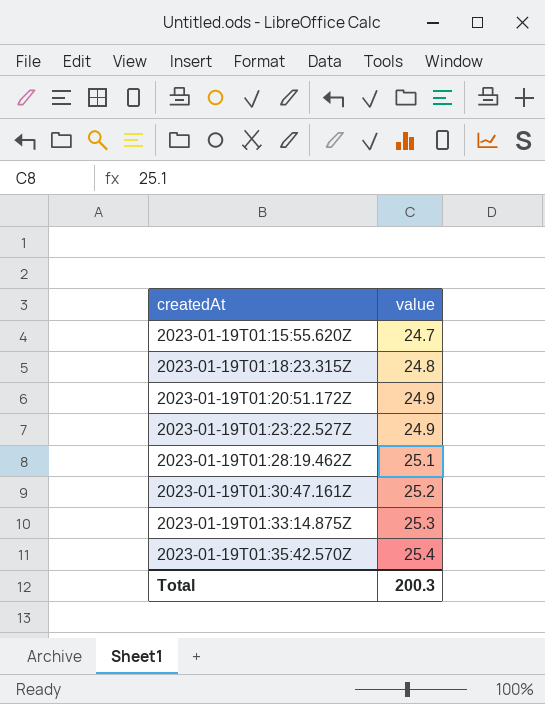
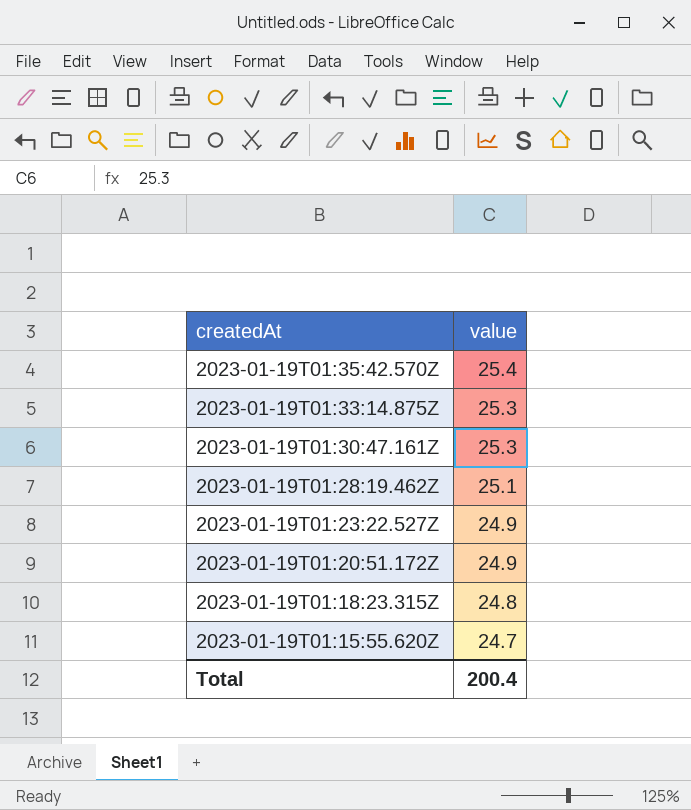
row order: createdAt ascending -> createdAt descending
2023-01-19T01:30:47.161Z | value: 25.2 -> 25.3
Total | value: 200.3 -> 200.4

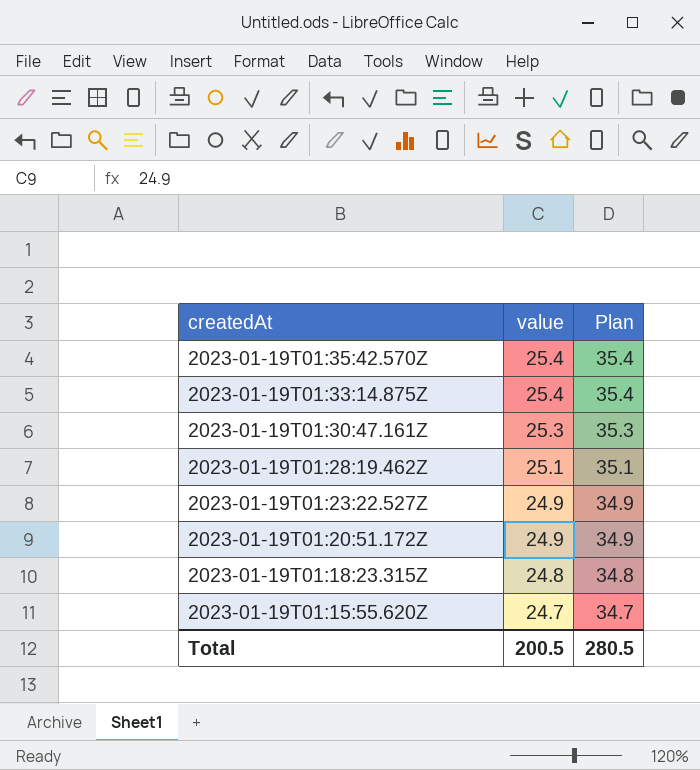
column Plan | formula: none -> [value] + 10
2023-01-19T01:33:14.875Z | value: 25.3 -> 25.4
Total | value: 200.4 -> 200.5

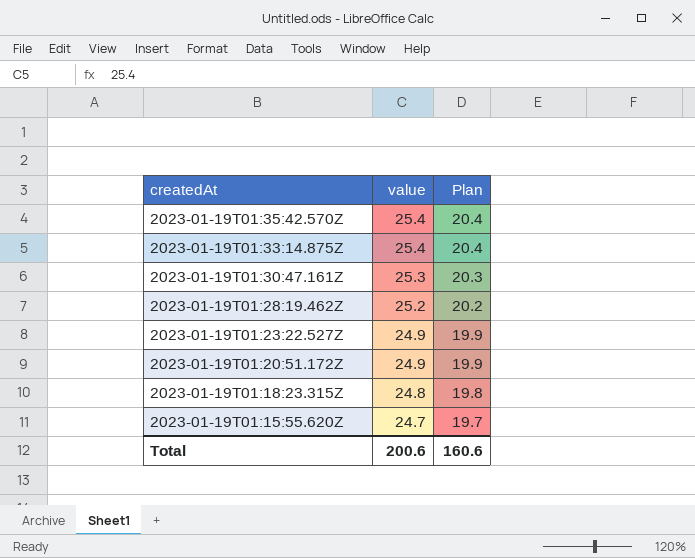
column Plan | formula: [value] + 10 -> [value] - 5
2023-01-19T01:28:19.462Z | value: 25.1 -> 25.2
Total | value: 200.5 -> 200.6
Total | Plan: 280.5 -> 160.6

